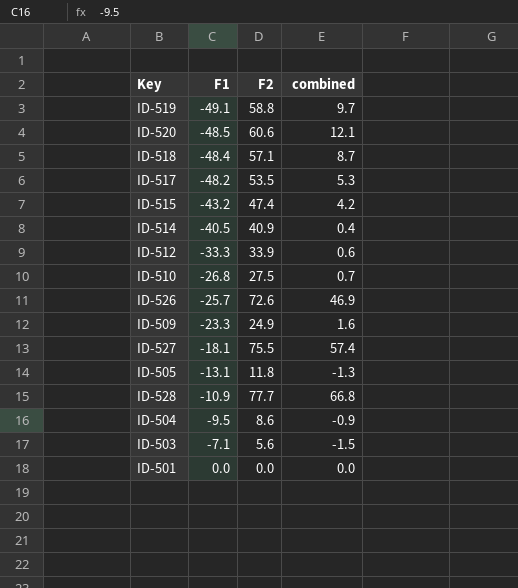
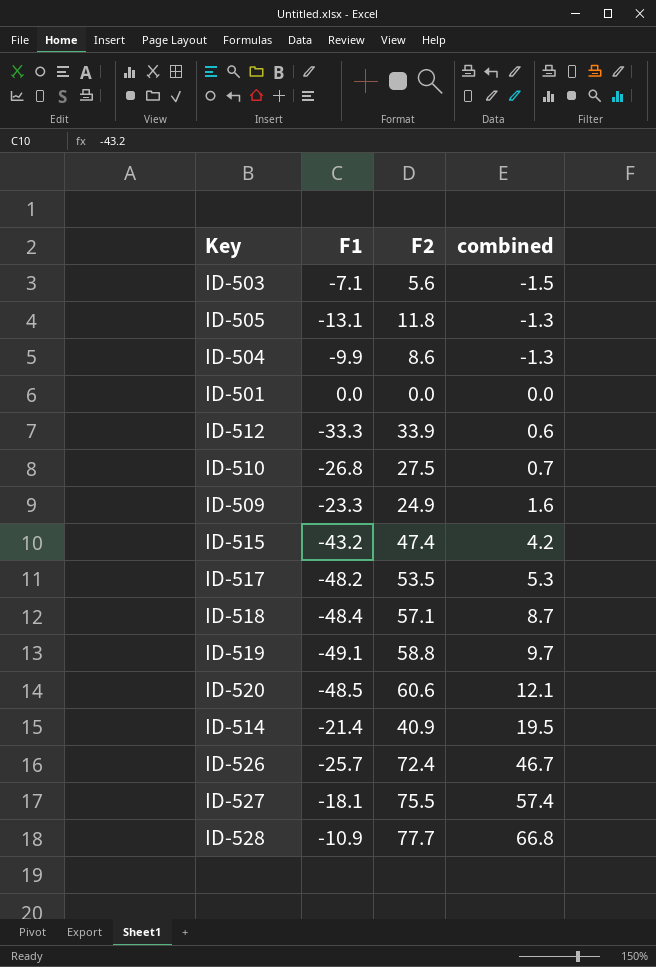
row order: F1 ascending -> combined ascending
ID-504 | F1: -9.5 -> -9.9
ID-504 | combined: -0.9 -> -1.3
ID-514 | F1: -40.5 -> -21.4
ID-514 | combined: 0.4 -> 19.5
ID-526 | F2: 72.6 -> 72.4
ID-526 | combined: 46.9 -> 46.7

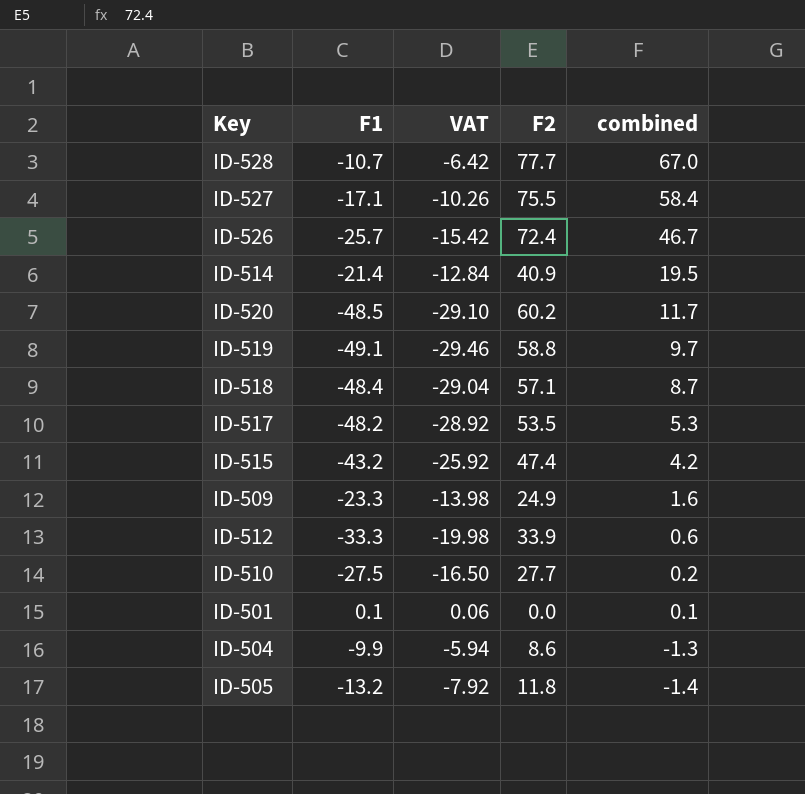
row order: combined ascending -> combined descending
column VAT | formula: none -> [F1] * 0.6
row ID-503: -7.1 | 5.6 | -1.5 -> none
ID-528 | F1: -10.9 -> -10.7
ID-528 | combined: 66.8 -> 67.0
ID-527 | F1: -18.1 -> -17.1
ID-527 | combined: 57.4 -> 58.4
ID-520 | F2: 60.6 -> 60.2
ID-520 | combined: 12.1 -> 11.7
ID-510 | F1: -26.8 -> -27.5
ID-510 | F2: 27.5 -> 27.7
ID-510 | combined: 0.7 -> 0.2
ID-501 | F1: 0.0 -> 0.1
ID-501 | combined: 0.0 -> 0.1
ID-505 | F1: -13.1 -> -13.2
ID-505 | combined: -1.3 -> -1.4

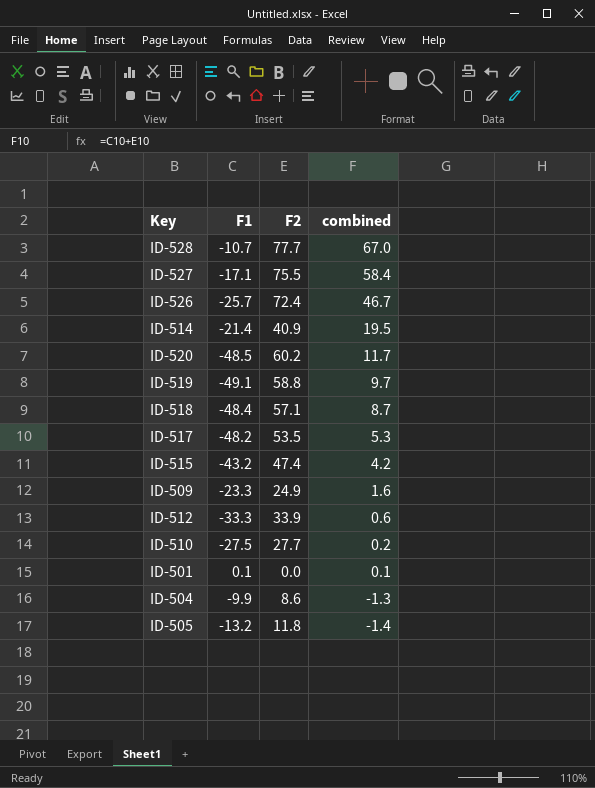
column VAT | formula: [F1] * 0.6 -> none

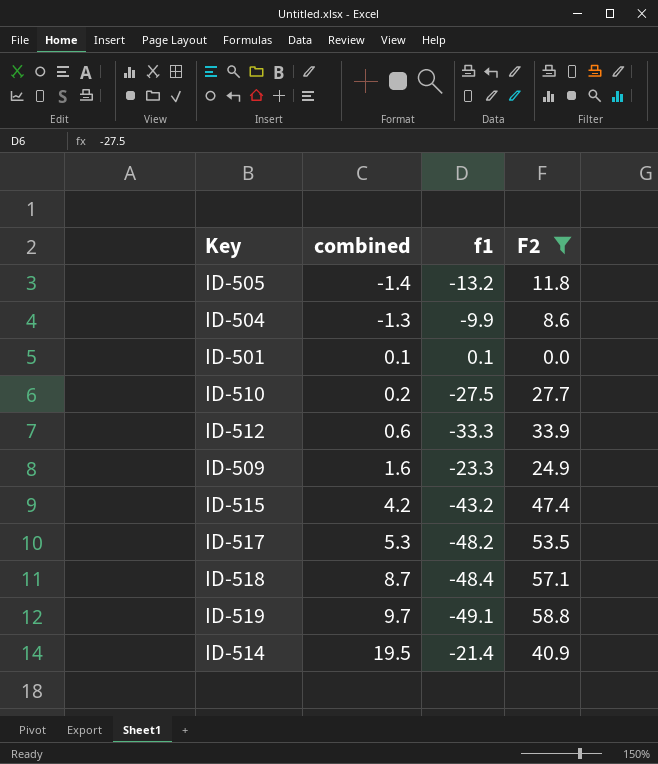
filter: none -> F2 <= 58.8
row order: combined descending -> combined ascending
column combined | position: 4 -> 2
column name: F1 -> f1

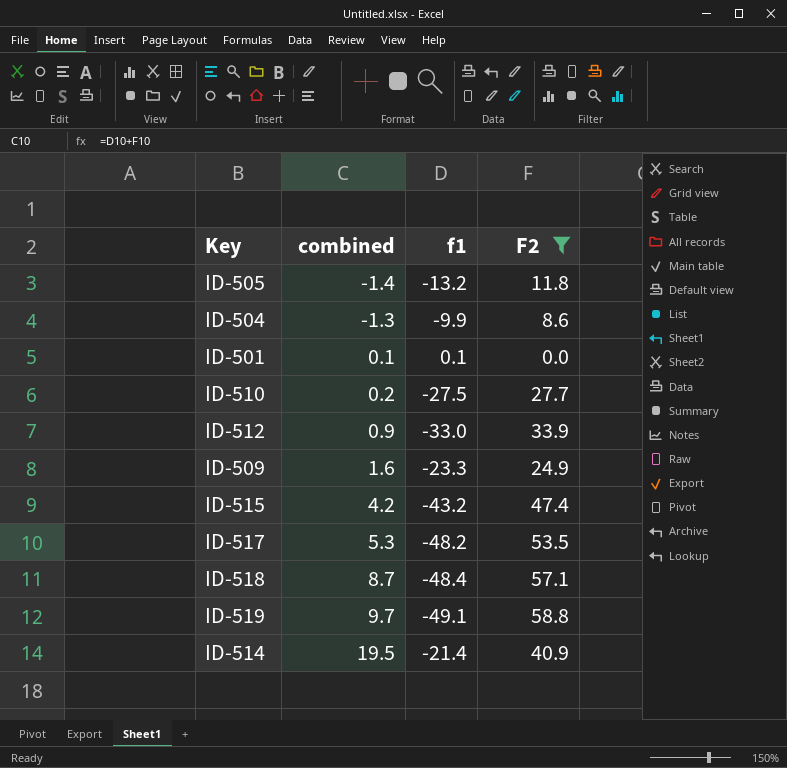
ID-512 | combined: 0.6 -> 0.9
ID-512 | f1: -33.3 -> -33.0

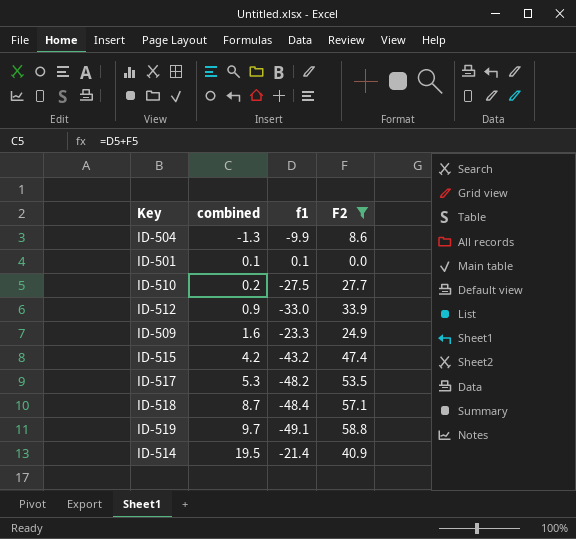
row ID-505: -1.4 | -13.2 | 11.8 -> none

